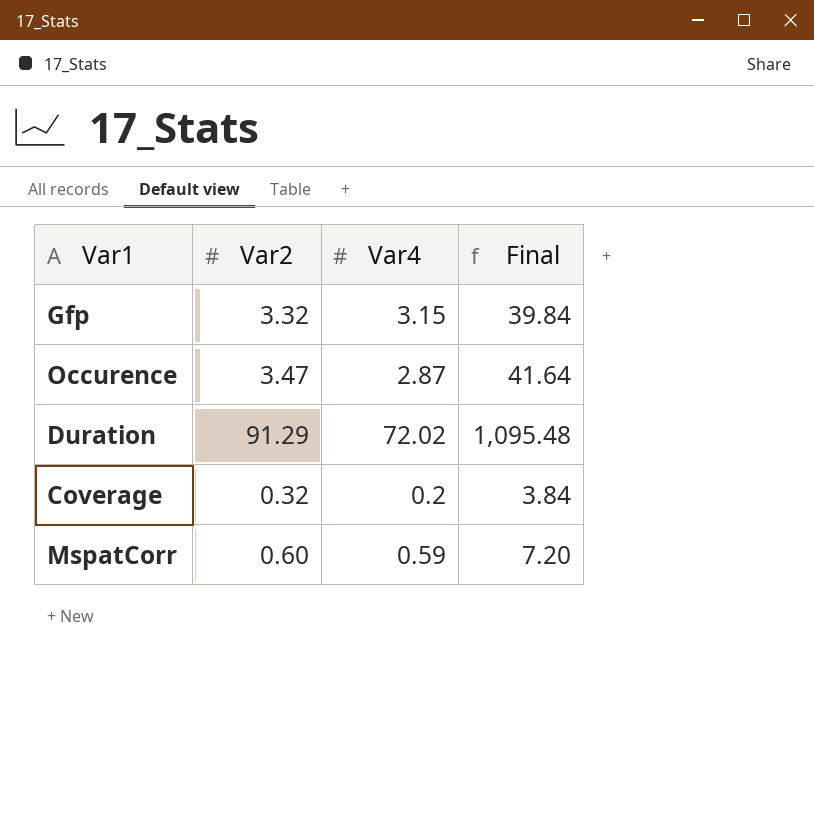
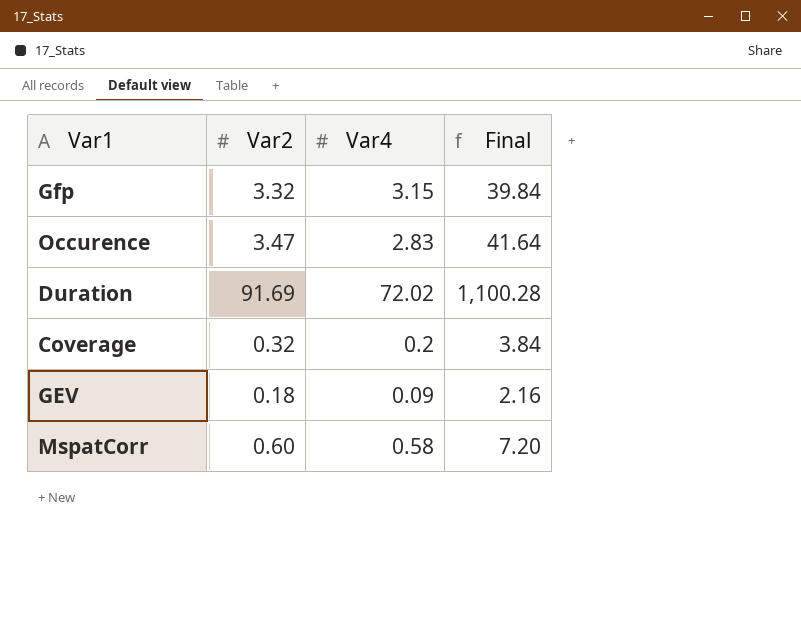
Occurence | Var4: 2.87 -> 2.83
Duration | Var2: 91.29 -> 91.69
Duration | Final: 1,095.48 -> 1,100.28
row GEV: none -> 0.18 | 0.09 | 2.16
MspatCorr | Var4: 0.59 -> 0.58

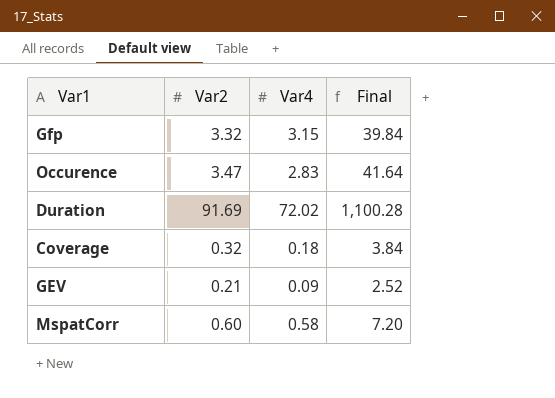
Coverage | Var4: 0.2 -> 0.18
GEV | Var2: 0.18 -> 0.21
GEV | Final: 2.16 -> 2.52

